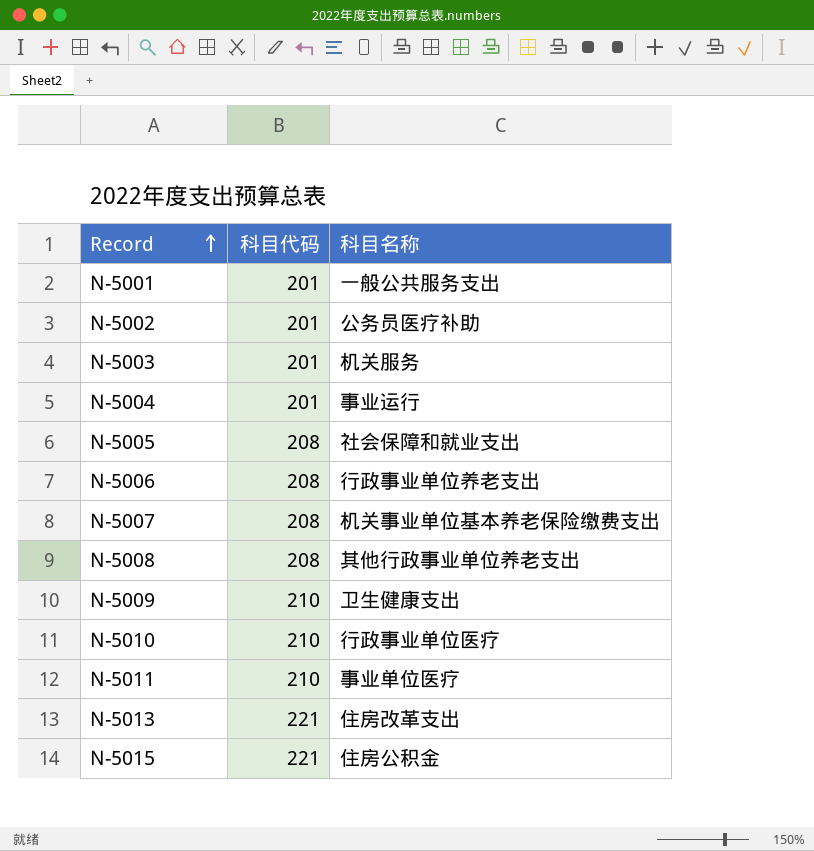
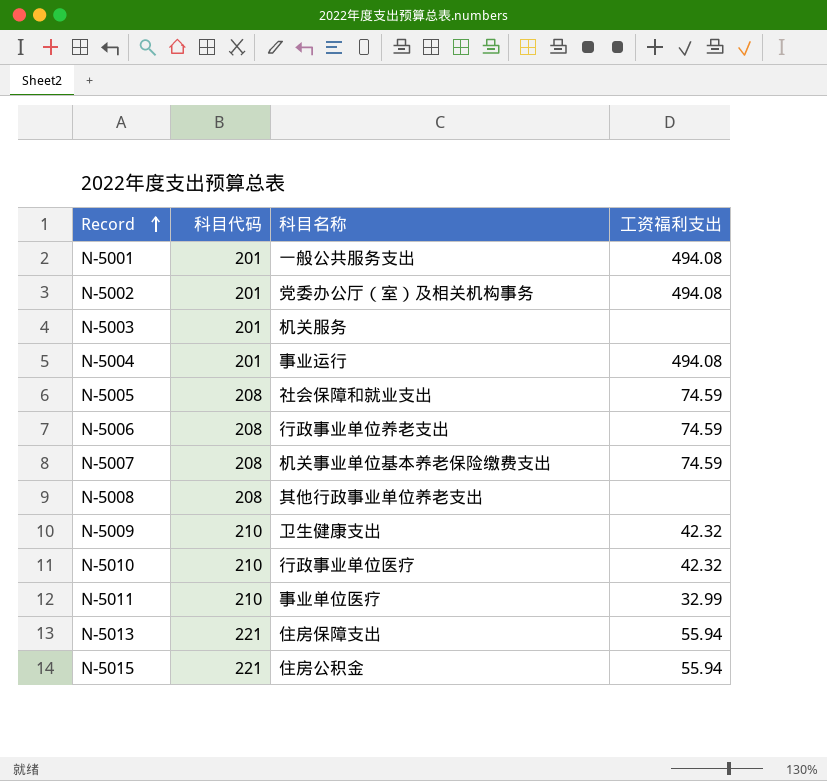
column 工资福利支出 | position: none -> 4
N-5002 | 科目名称: 公务员医疗补助 -> 党委办公厅（室）及相关机构事务
N-5013 | 科目名称: 住房改革支出 -> 住房保障支出

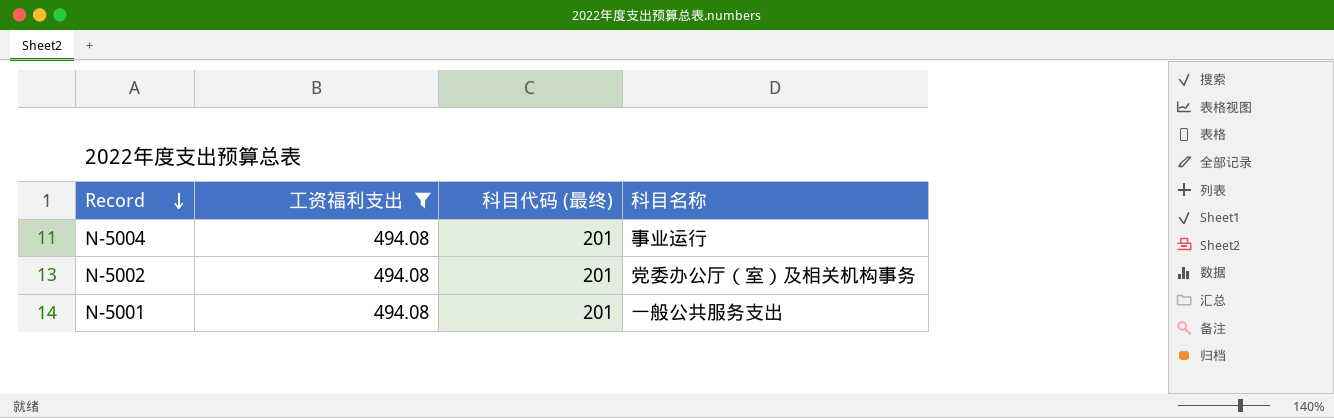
filter: none -> 工资福利支出 = 494.08
row order: Record ascending -> Record descending
column 工资福利支出 | position: 4 -> 2
column name: 科目代码 -> 科目代码 (最终)

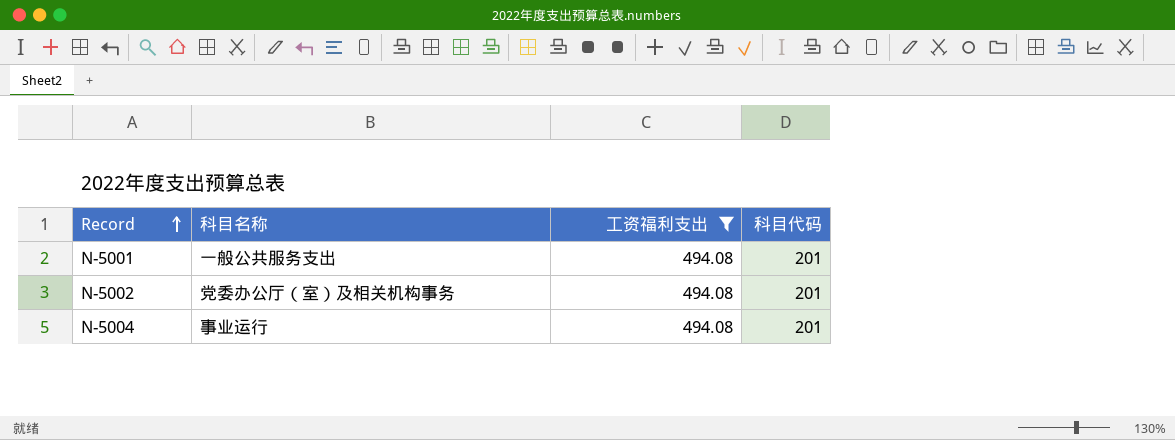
row order: Record descending -> Record ascending
column 科目名称 | position: 4 -> 2
column name: 科目代码 (最终) -> 科目代码

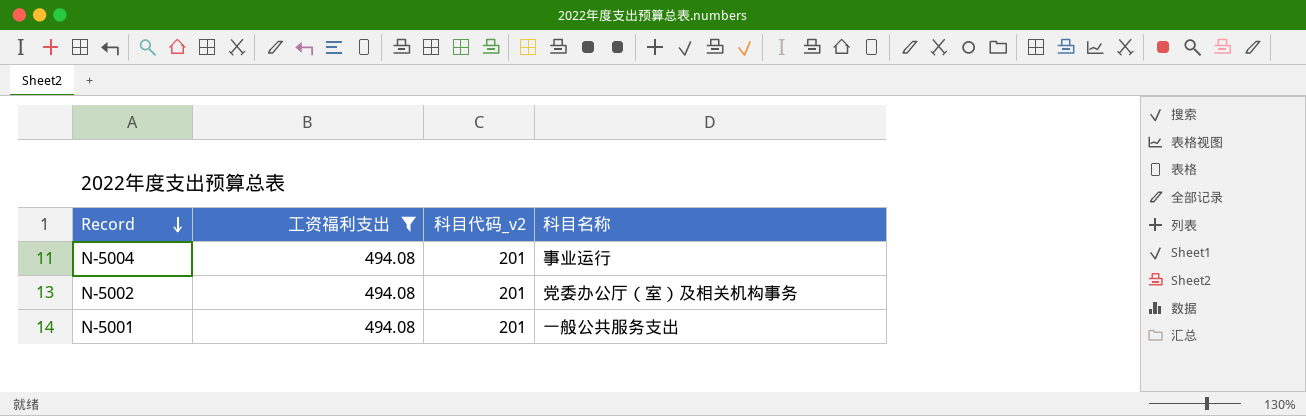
row order: Record ascending -> Record descending
column name: 科目代码 -> 科目代码_v2
column 科目名称 | position: 2 -> 4

